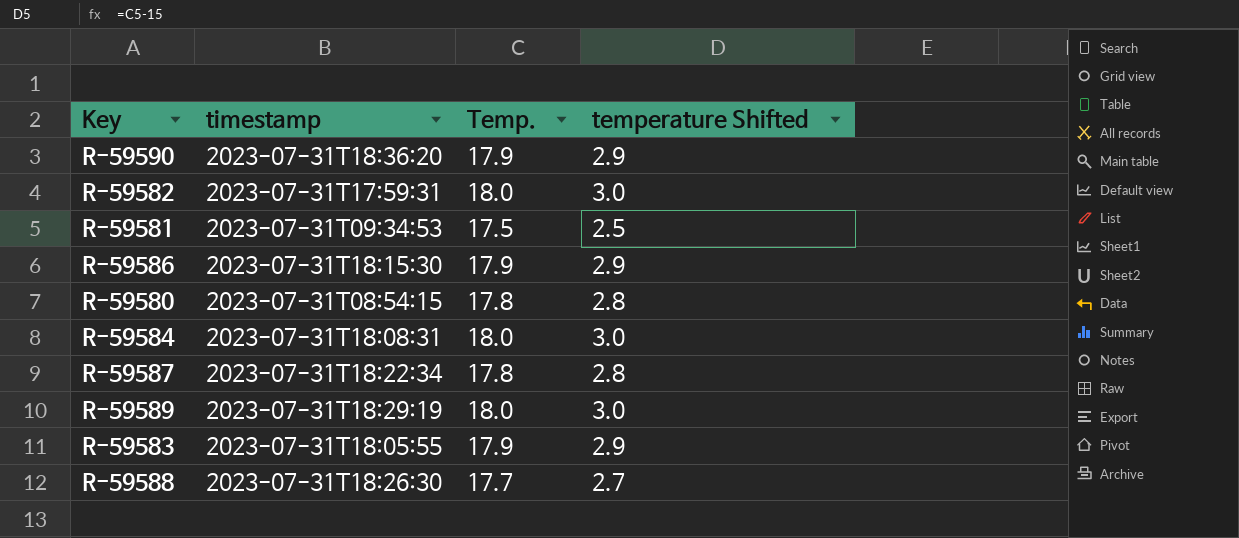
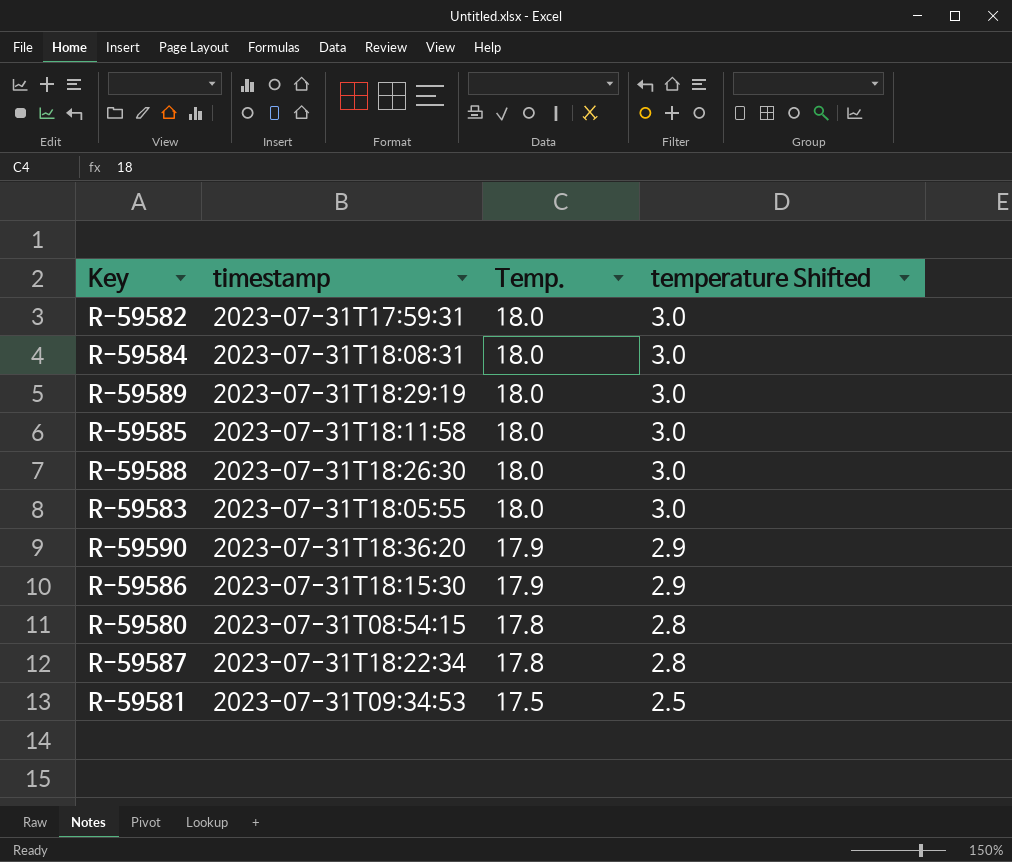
row order: none -> Temp. descending
row R-59585: none -> 2023-07-31T18:11:58 | 18.0 | 3.0
R-59588 | Temp.: 17.7 -> 18.0
R-59588 | temperature Shifted: 2.7 -> 3.0
R-59583 | Temp.: 17.9 -> 18.0
R-59583 | temperature Shifted: 2.9 -> 3.0

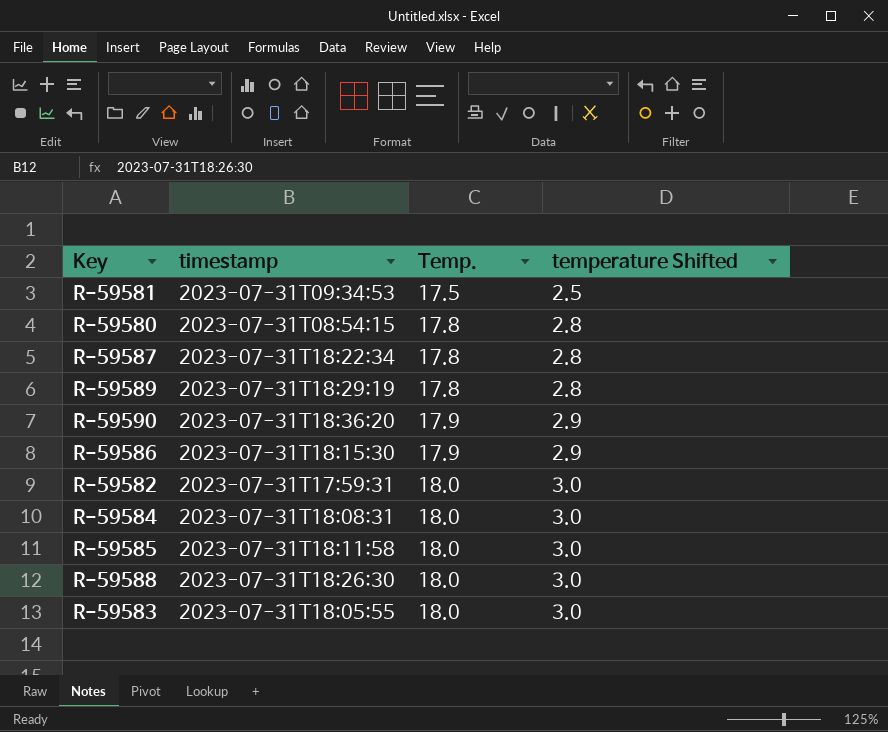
row order: Temp. descending -> Temp. ascending
R-59589 | Temp.: 18.0 -> 17.8
R-59589 | temperature Shifted: 3.0 -> 2.8

